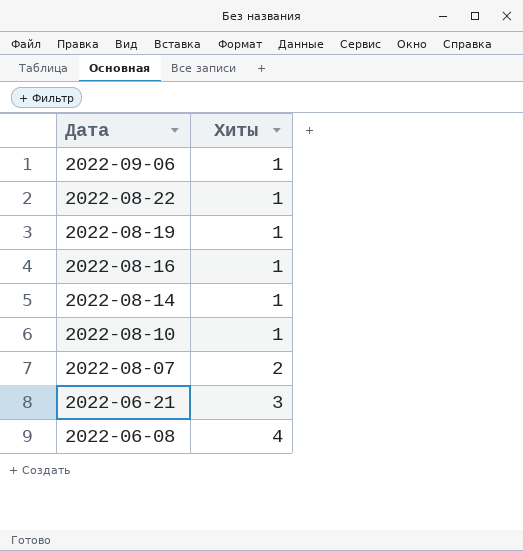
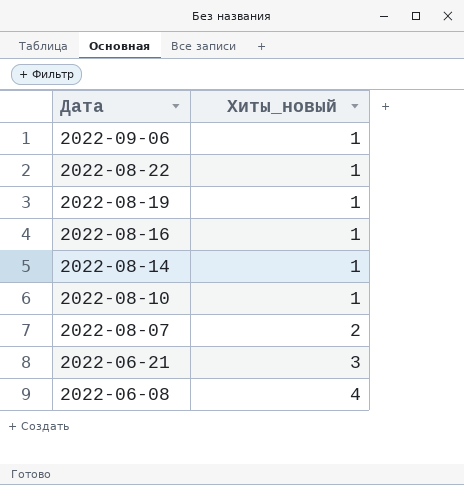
column name: Хиты -> Хиты_новый

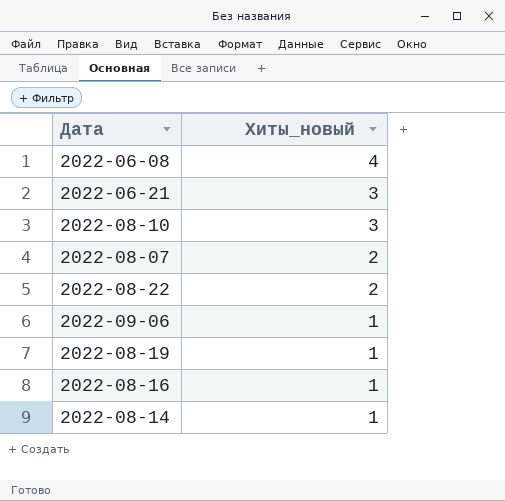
row order: Дата descending -> Хиты_новый descending
2022-08-10 | Хиты_новый: 1 -> 3
2022-08-22 | Хиты_новый: 1 -> 2

